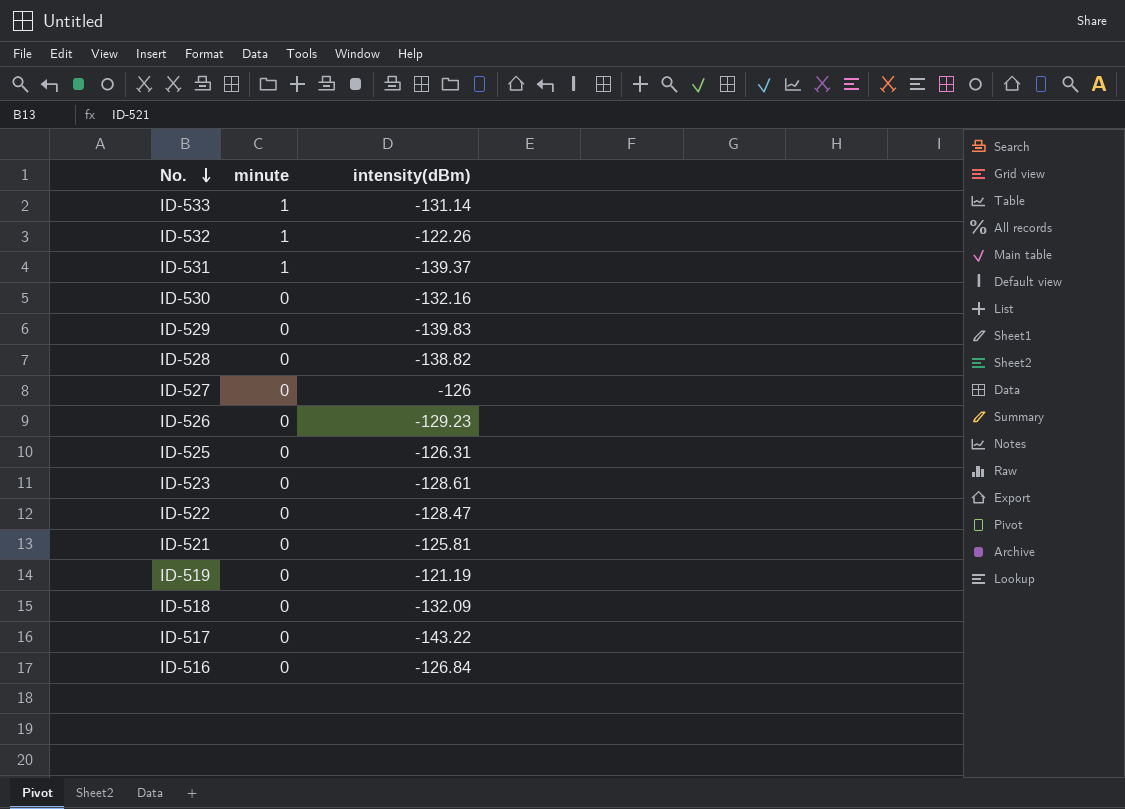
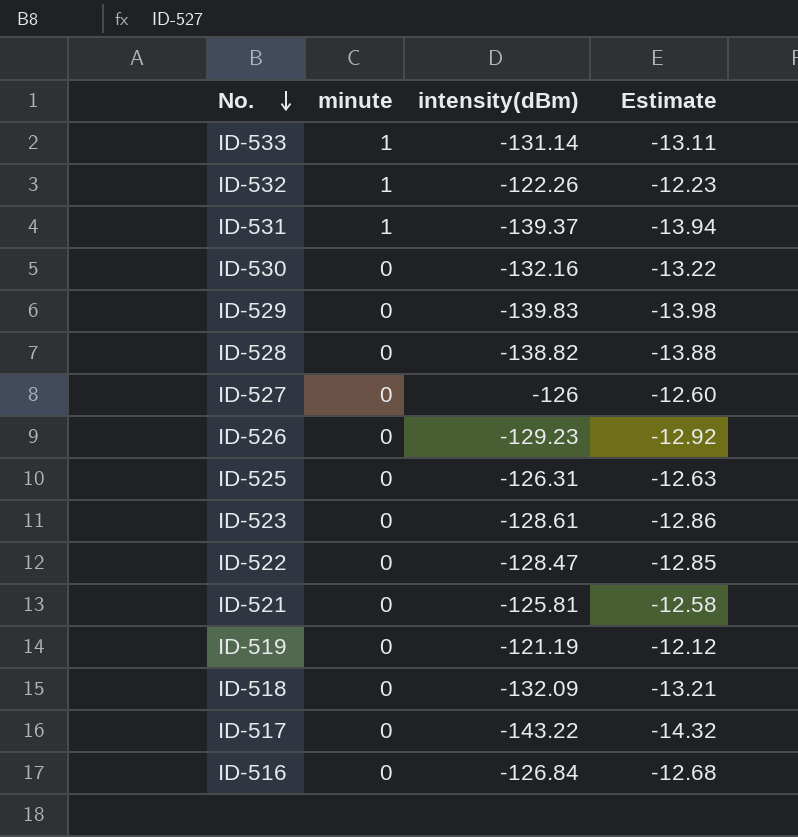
column Estimate | formula: none -> [intensity(dBm)] * 0.1

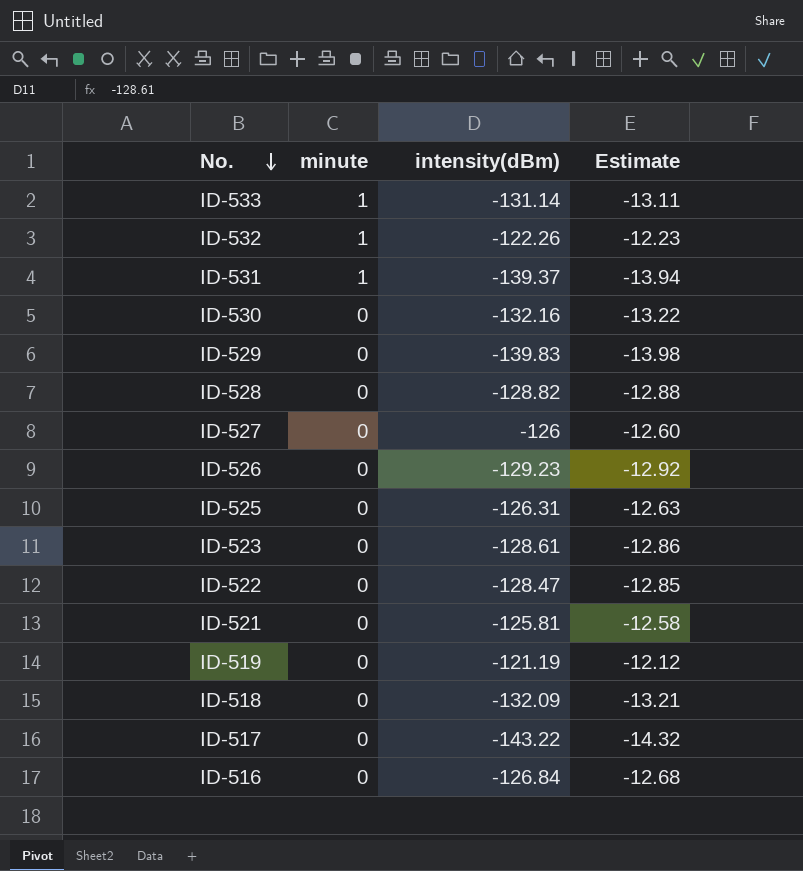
ID-528 | intensity(dBm): -138.82 -> -128.82
ID-528 | Estimate: -13.88 -> -12.88

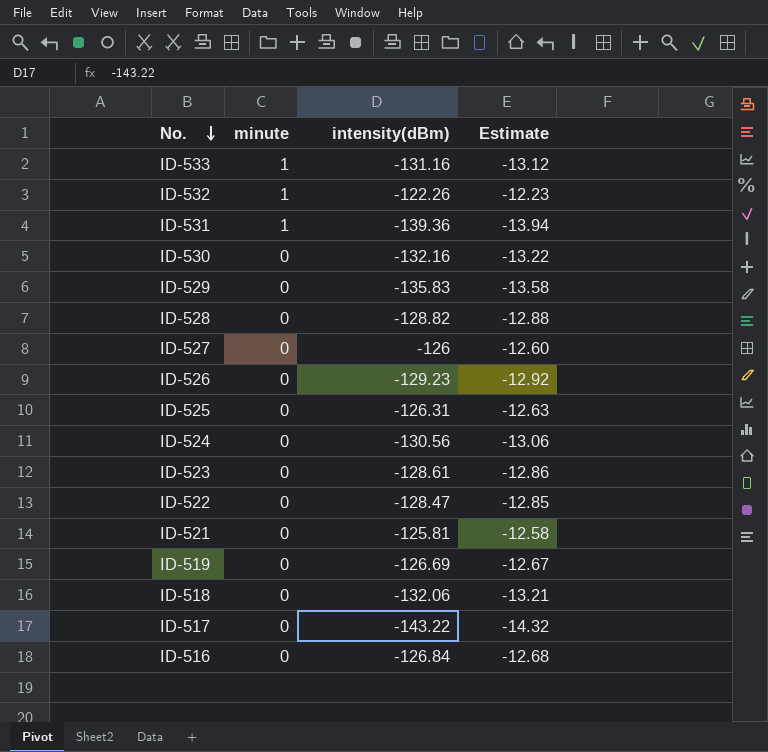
ID-533 | intensity(dBm): -131.14 -> -131.16
ID-533 | Estimate: -13.11 -> -13.12
ID-531 | intensity(dBm): -139.37 -> -139.36
ID-529 | intensity(dBm): -139.83 -> -135.83
ID-529 | Estimate: -13.98 -> -13.58
row ID-524: none -> 0 | -130.56 | -13.06
ID-519 | intensity(dBm): -121.19 -> -126.69
ID-519 | Estimate: -12.12 -> -12.67
ID-518 | intensity(dBm): -132.09 -> -132.06

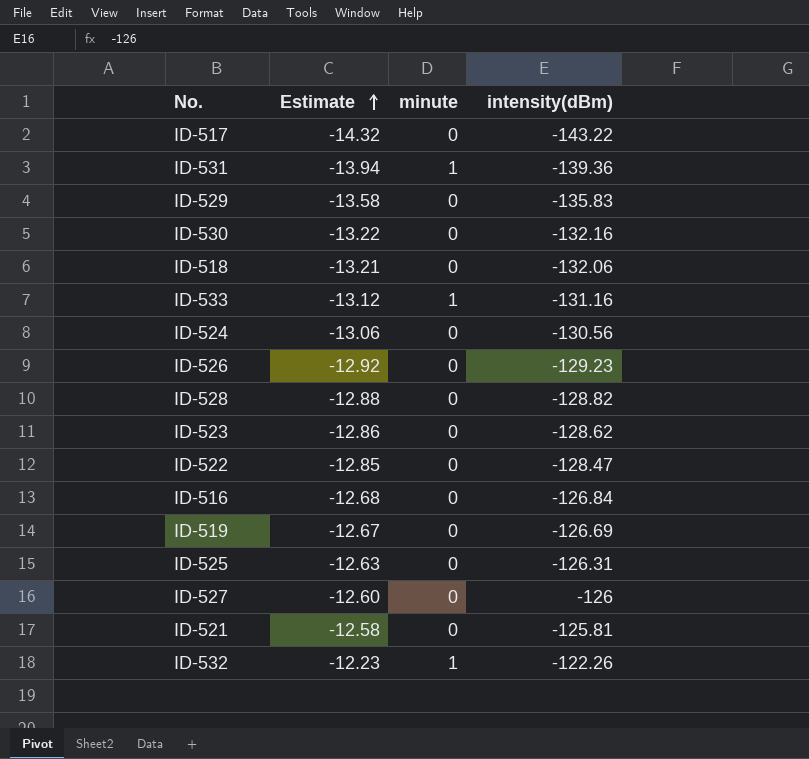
row order: No. descending -> Estimate ascending
column Estimate | position: 4 -> 2
ID-523 | intensity(dBm): -128.61 -> -128.62

